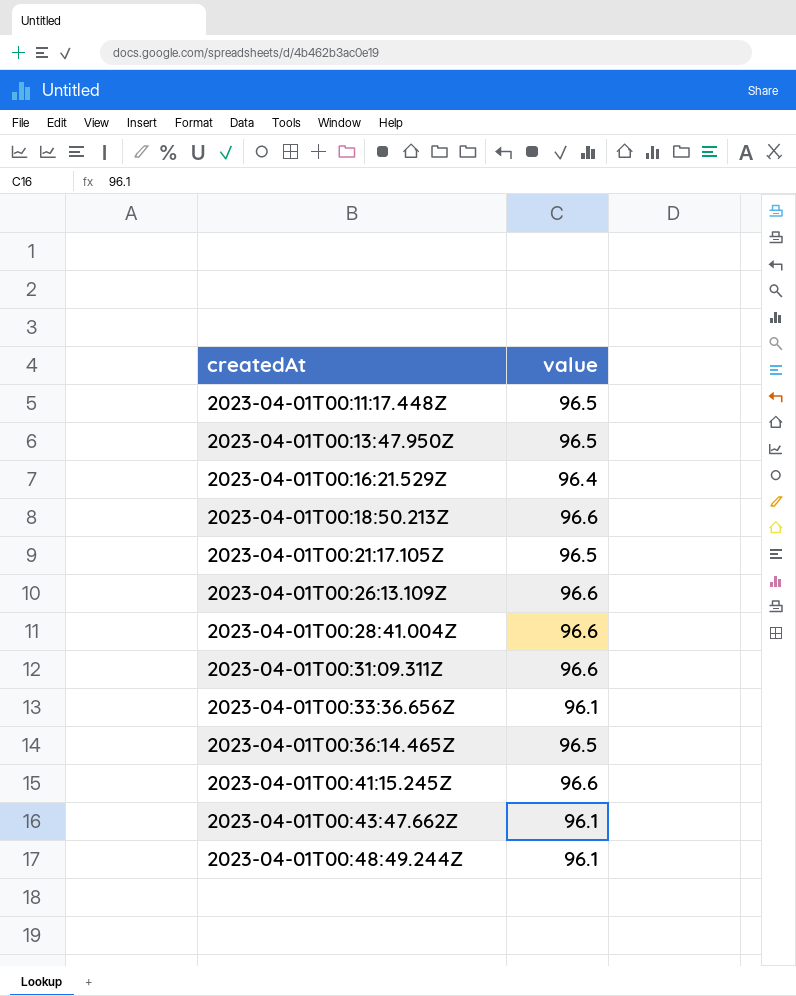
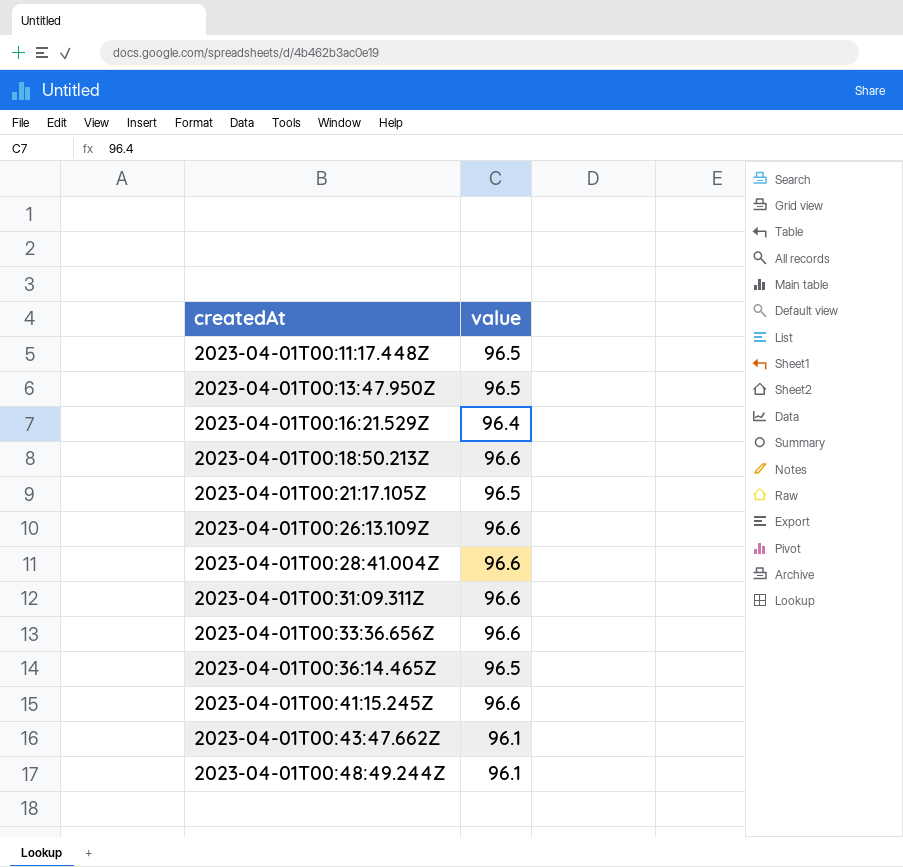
2023-04-01T00:33:36.656Z | value: 96.1 -> 96.6

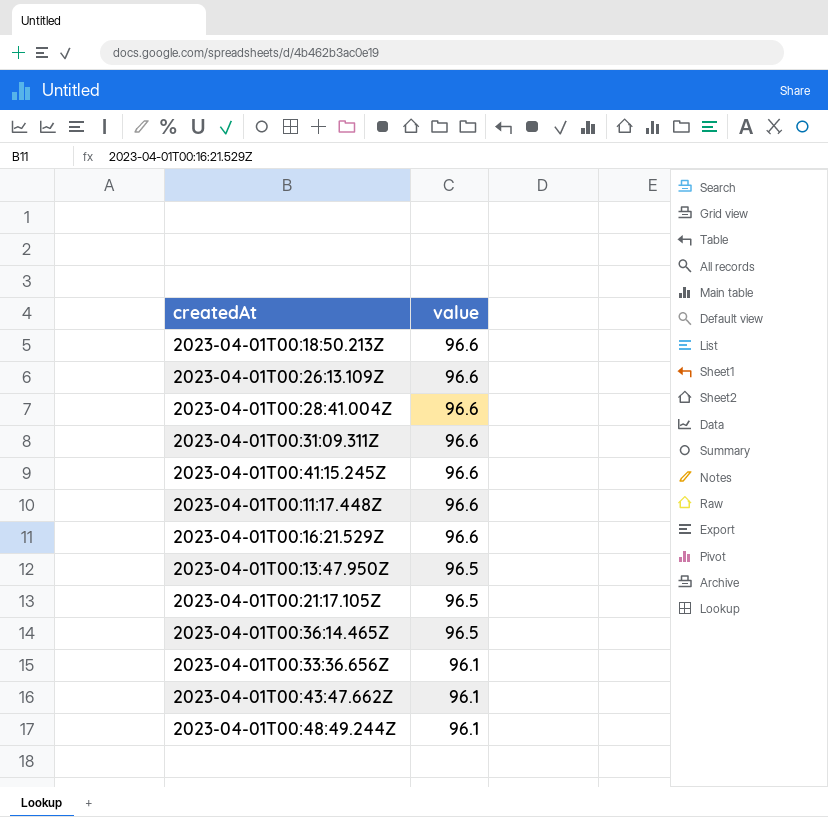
row order: createdAt ascending -> value descending
2023-04-01T00:11:17.448Z | value: 96.5 -> 96.6
2023-04-01T00:16:21.529Z | value: 96.4 -> 96.6
2023-04-01T00:33:36.656Z | value: 96.6 -> 96.1

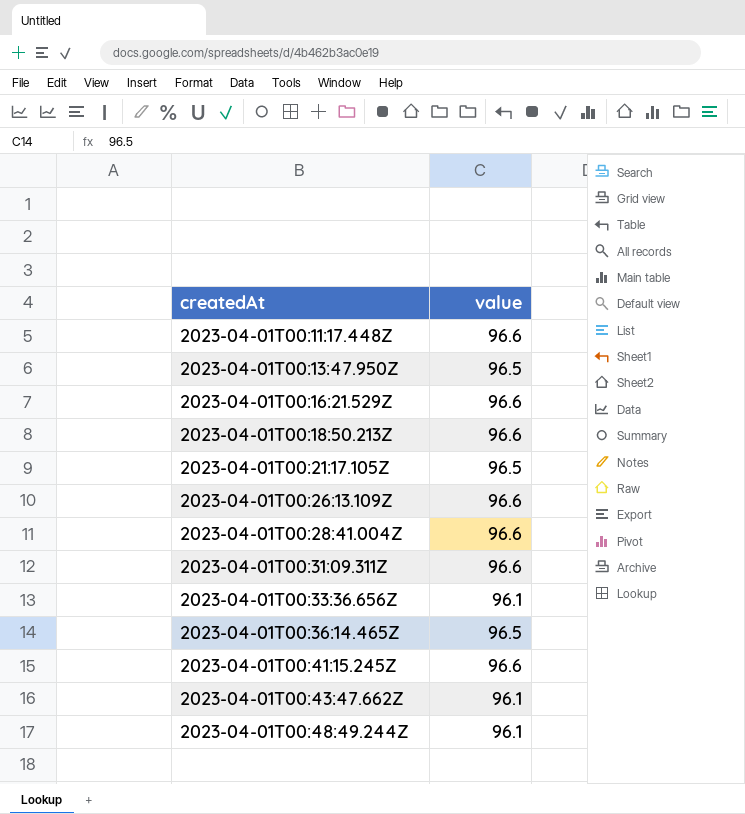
row order: value descending -> createdAt ascending

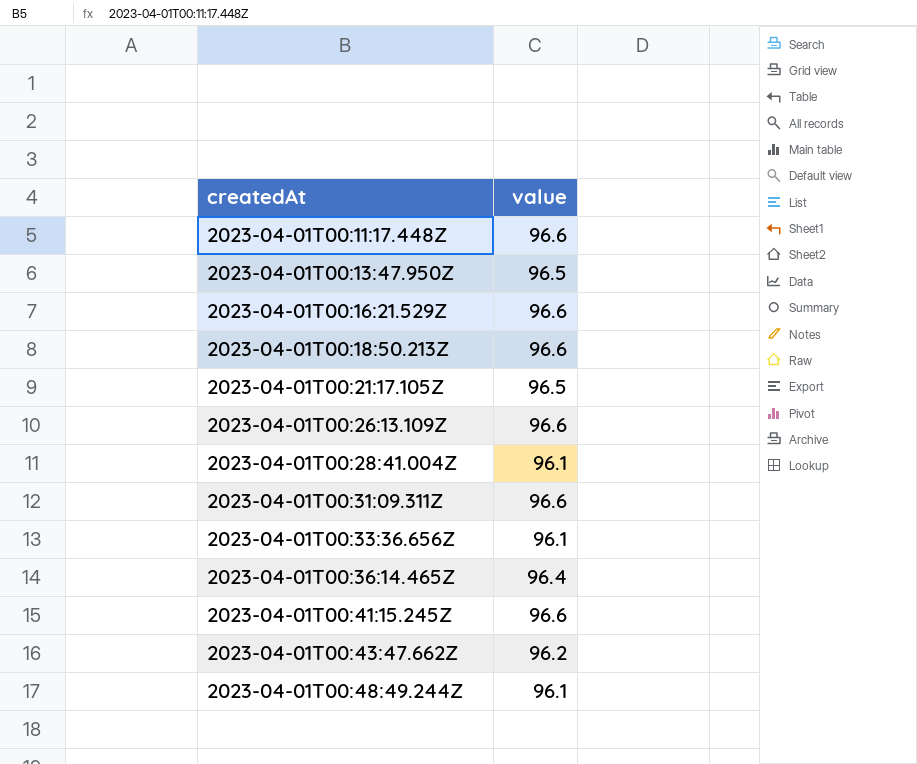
2023-04-01T00:28:41.004Z | value: 96.6 -> 96.1
2023-04-01T00:36:14.465Z | value: 96.5 -> 96.4
2023-04-01T00:43:47.662Z | value: 96.1 -> 96.2

